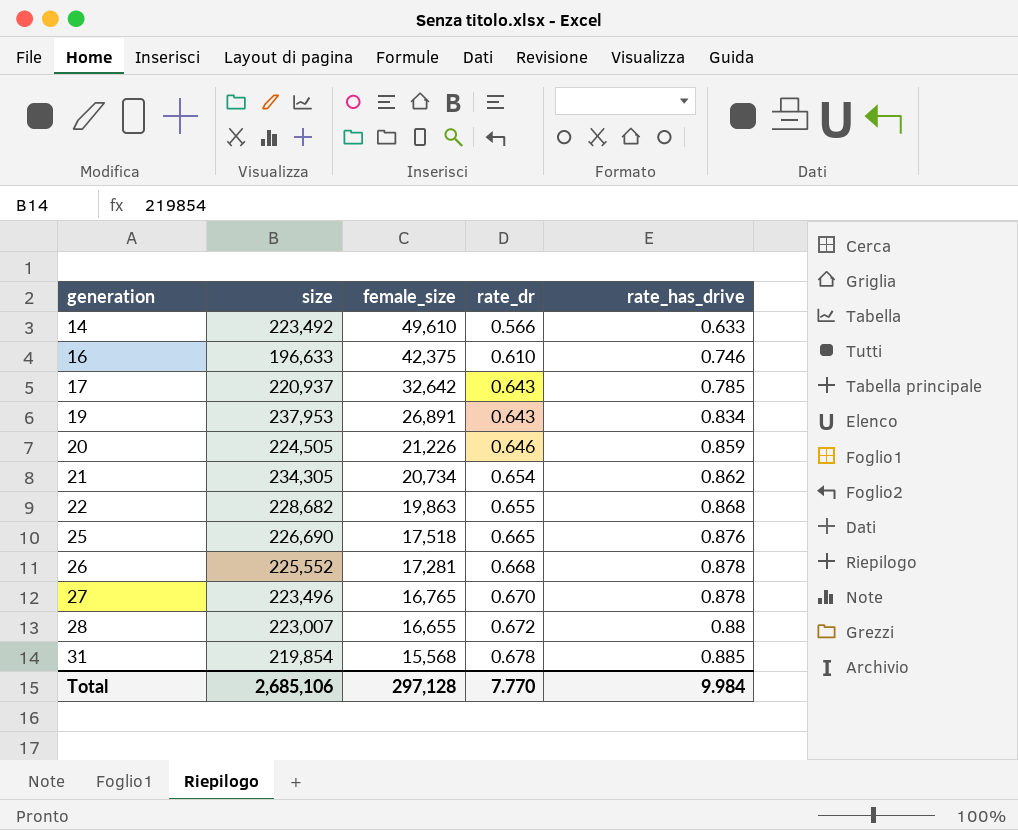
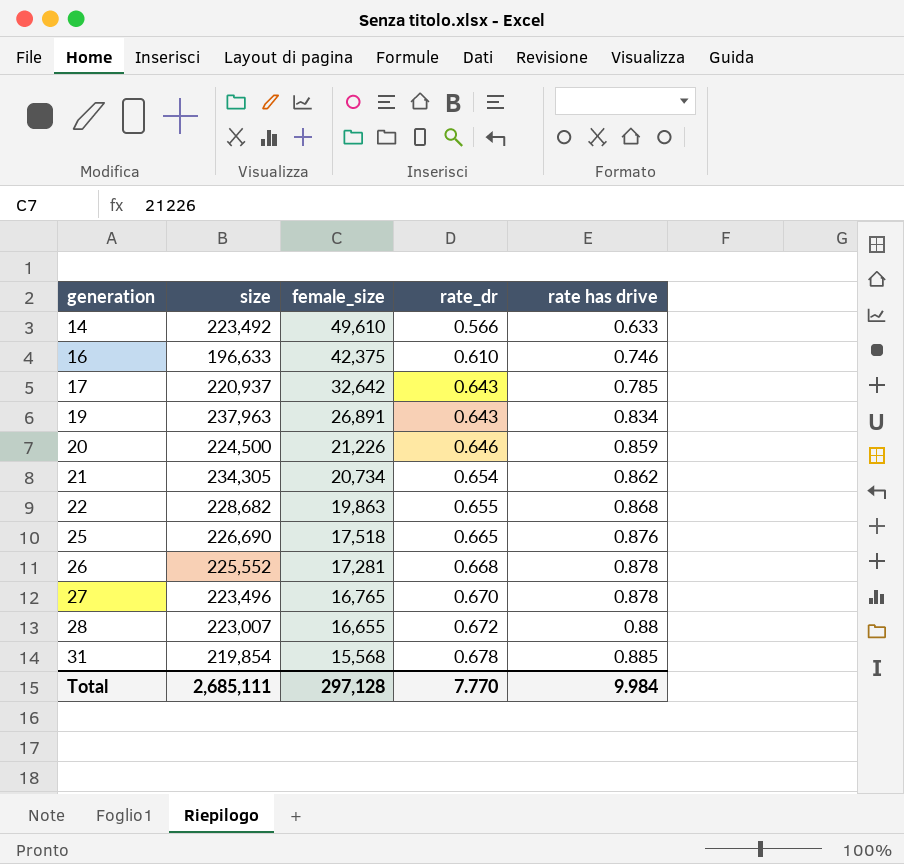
column name: rate_has_drive -> rate has drive
19 | size: 237,953 -> 237,963
20 | size: 224,505 -> 224,500
Total | size: 2,685,106 -> 2,685,111

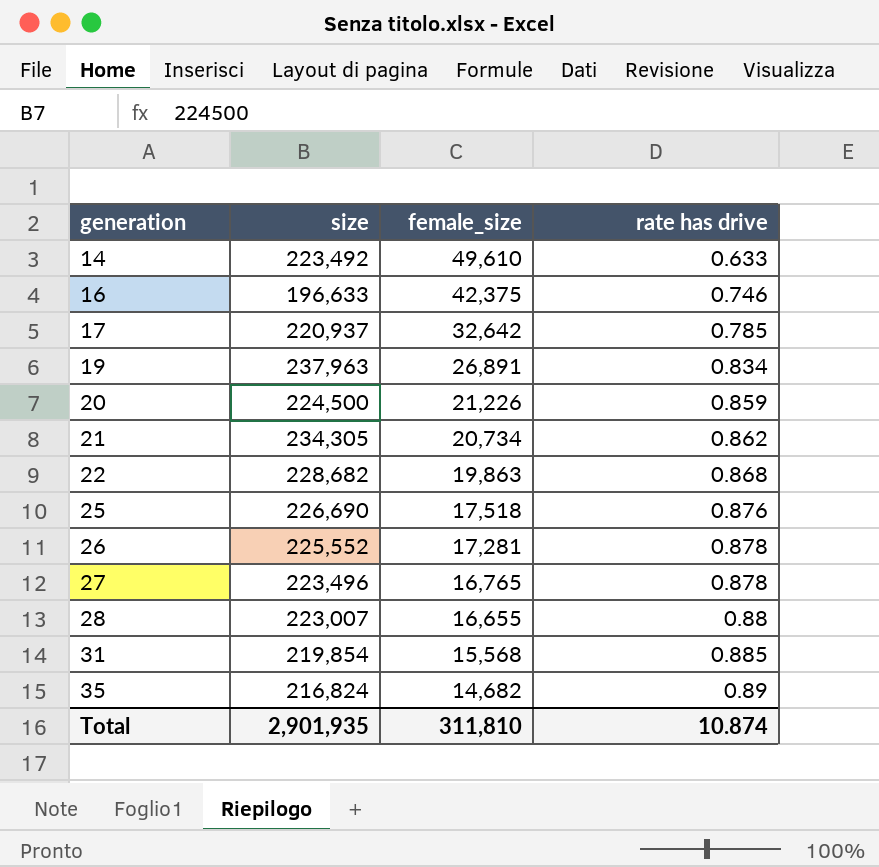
column rate_dr | position: 4 -> none
row 35: none -> 216,824 | 14,682 | 0.89
Total | size: 2,685,111 -> 2,901,935
Total | female_size: 297,128 -> 311,810
Total | rate has drive: 9.984 -> 10.874

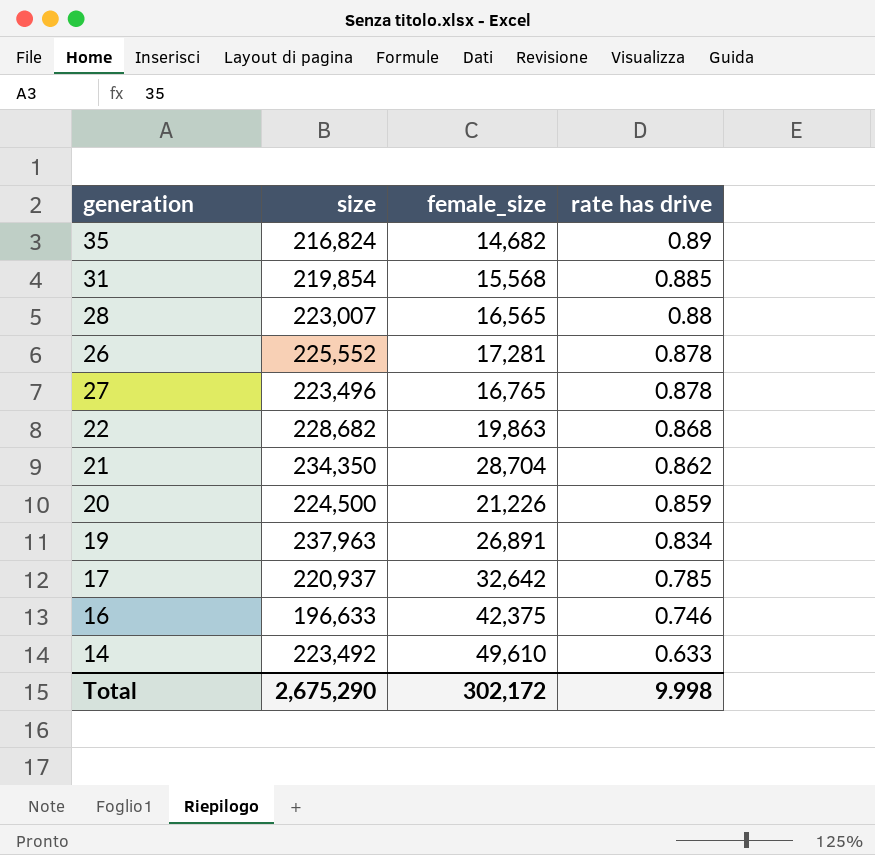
row order: generation ascending -> rate has drive descending
row 25: 226,690 | 17,518 | 0.876 -> none
28 | female_size: 16,655 -> 16,565
21 | size: 234,305 -> 234,350
21 | female_size: 20,734 -> 28,704
Total | size: 2,901,935 -> 2,675,290
Total | female_size: 311,810 -> 302,172
Total | rate has drive: 10.874 -> 9.998

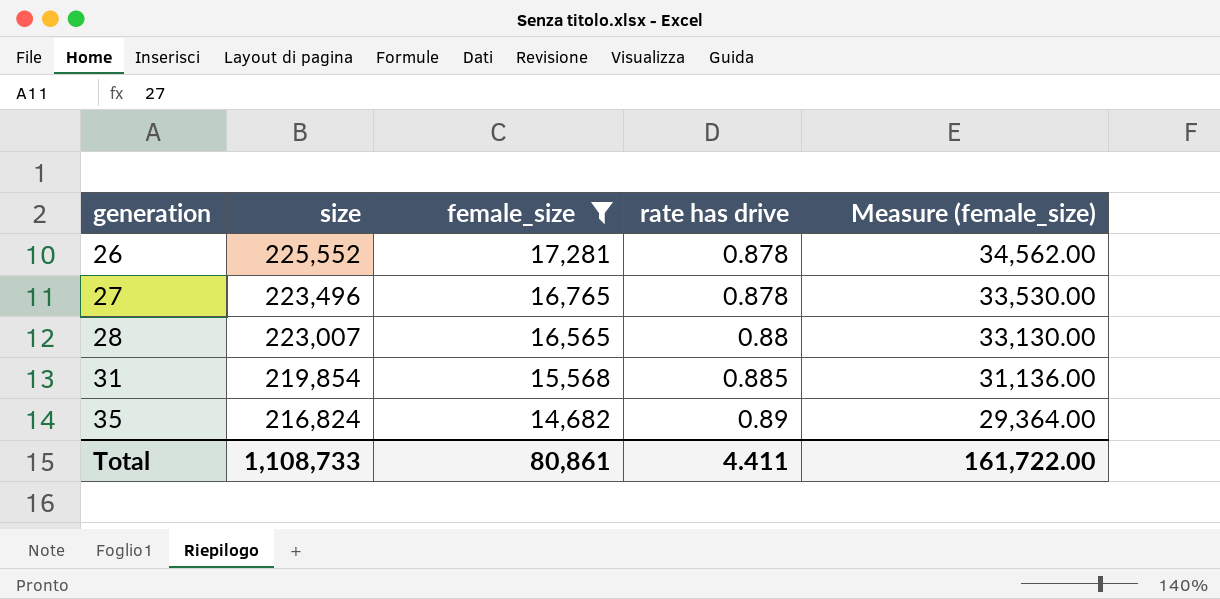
filter: none -> female_size <= 17,281
row order: rate has drive descending -> generation ascending
column Measure (female_size) | formula: none -> [female_size] * 2
Total | size: 2,675,290 -> 1,108,733
Total | female_size: 302,172 -> 80,861
Total | rate has drive: 9.998 -> 4.411

